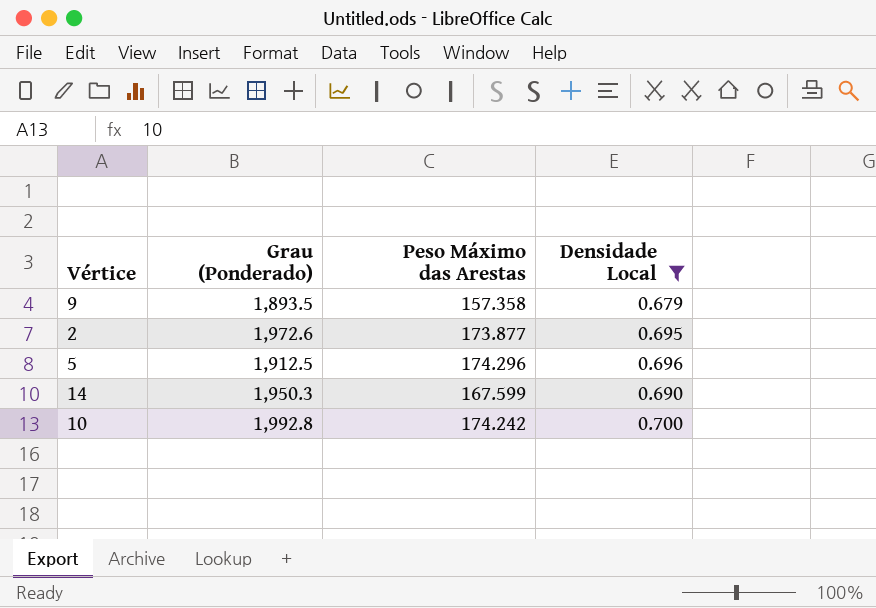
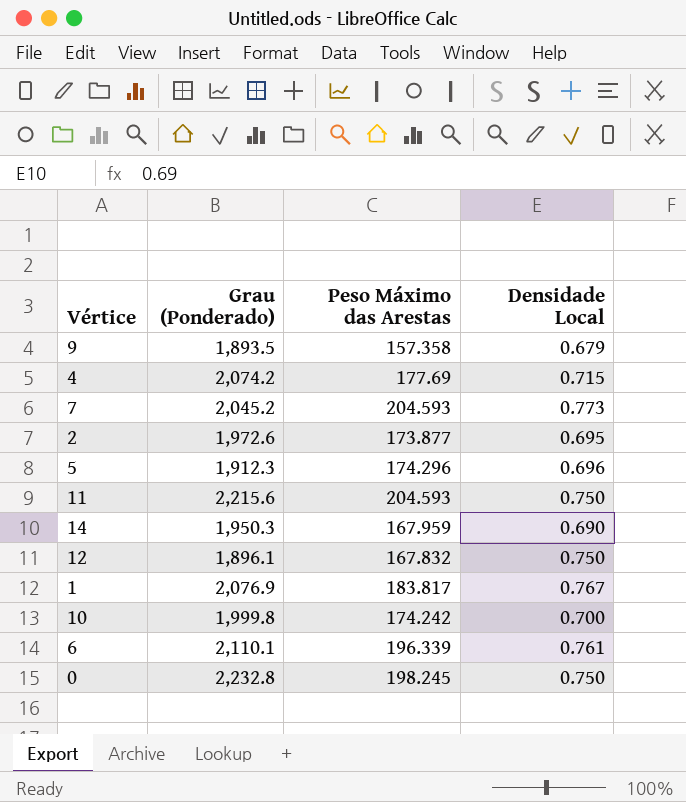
filter: Densidade Local <= 0.700 -> none
5 | Grau (Ponderado): 1,912.5 -> 1,912.3
14 | Peso Máximo das Arestas: 167.599 -> 167.959
10 | Grau (Ponderado): 1,992.8 -> 1,999.8

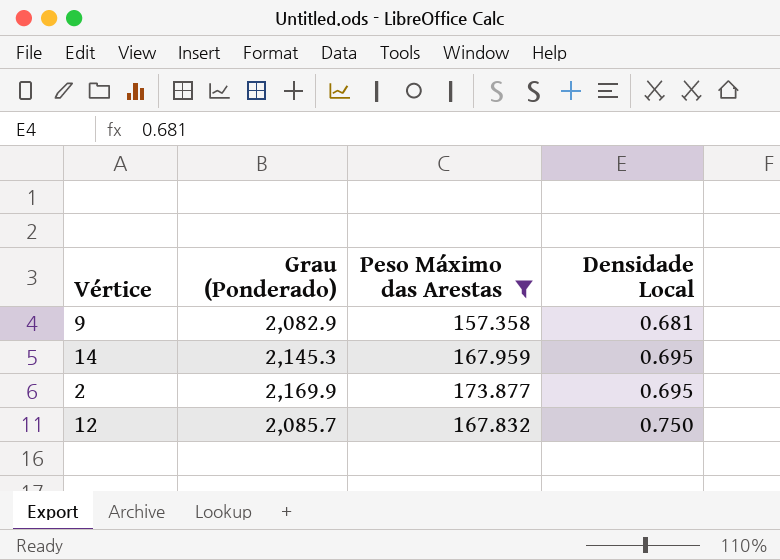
filter: none -> Peso Máximo das Arestas <= 173.877
row order: none -> Densidade Local ascending
9 | Grau (Ponderado): 1,893.5 -> 2,082.9
9 | Densidade Local: 0.679 -> 0.681
14 | Grau (Ponderado): 1,950.3 -> 2,145.3
14 | Densidade Local: 0.690 -> 0.695
2 | Grau (Ponderado): 1,972.6 -> 2,169.9
12 | Grau (Ponderado): 1,896.1 -> 2,085.7

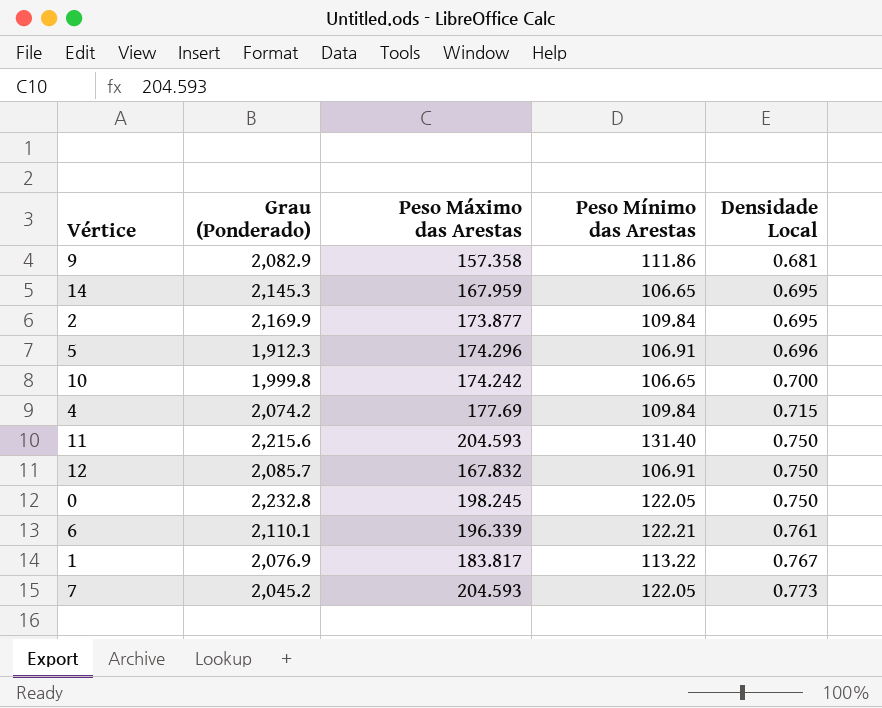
filter: Peso Máximo das Arestas <= 173.877 -> none
column Peso Mínimo das Arestas | position: none -> 4

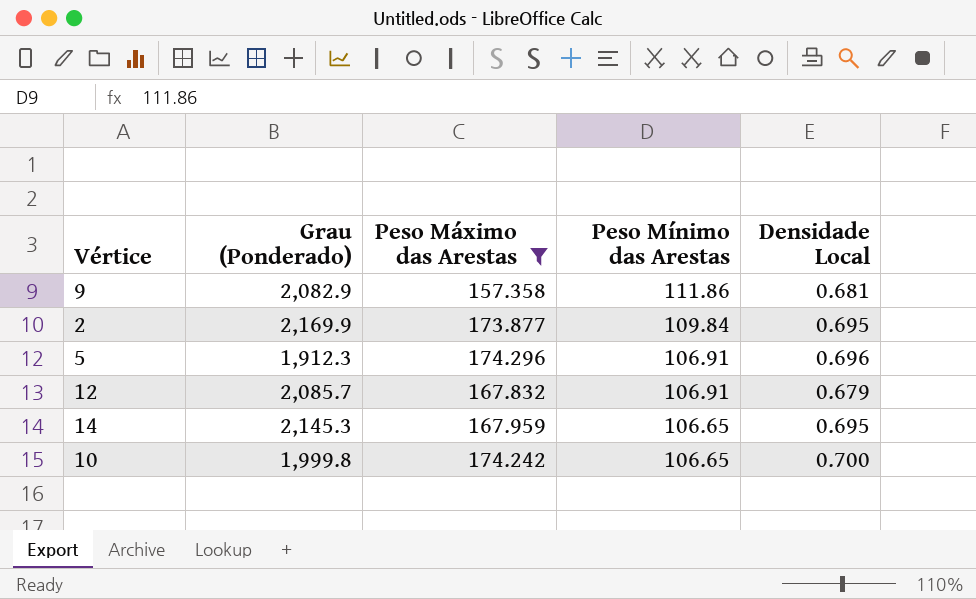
filter: none -> Peso Máximo das Arestas <= 174.296
row order: Densidade Local ascending -> Peso Mínimo das Arestas descending
12 | Densidade Local: 0.750 -> 0.679

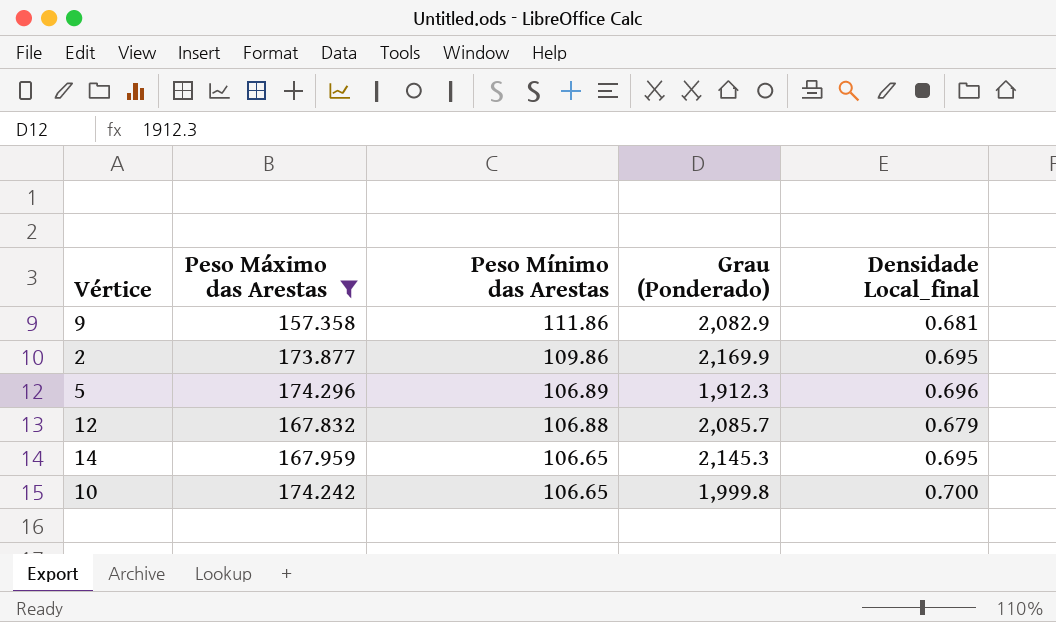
column Grau (Ponderado) | position: 2 -> 4
column name: Densidade Local -> Densidade Local_final
2 | Peso Mínimo das Arestas: 109.84 -> 109.86
5 | Peso Mínimo das Arestas: 106.91 -> 106.89
12 | Peso Mínimo das Arestas: 106.91 -> 106.88

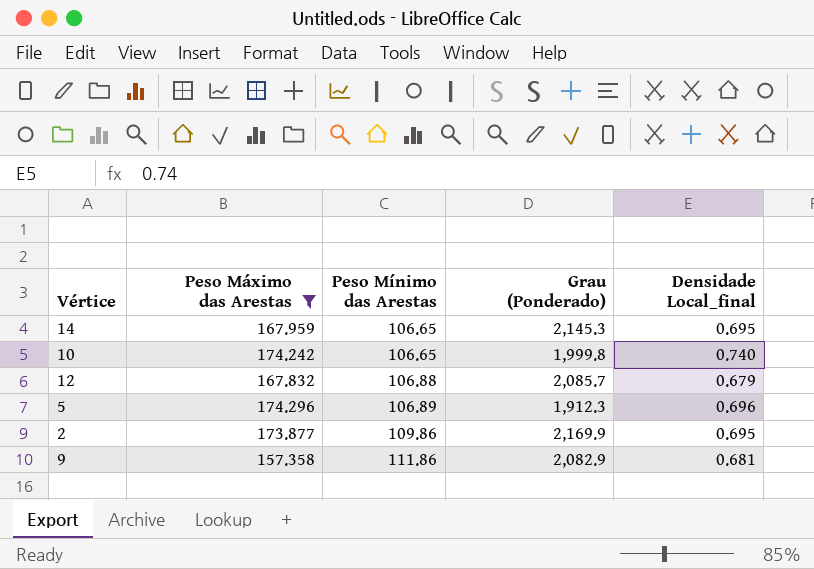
row order: Peso Mínimo das Arestas descending -> Peso Mínimo das Arestas ascending
10 | Densidade Local_final: 0.700 -> 0.740

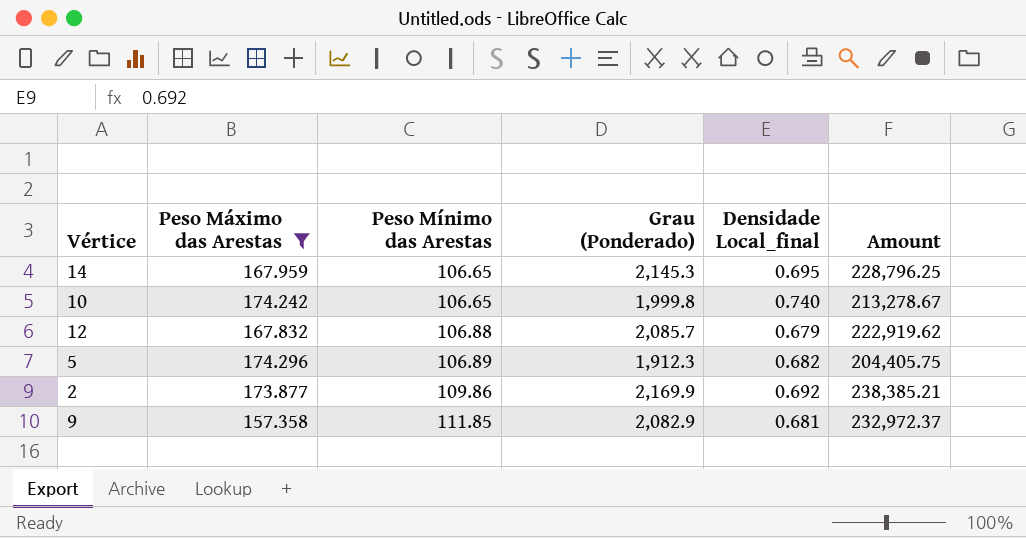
column Amount | formula: none -> [Peso Mínimo das Arestas] * [Grau (Ponderado)]
5 | Densidade Local_final: 0.696 -> 0.682
2 | Densidade Local_final: 0.695 -> 0.692
9 | Peso Mínimo das Arestas: 111.86 -> 111.85

